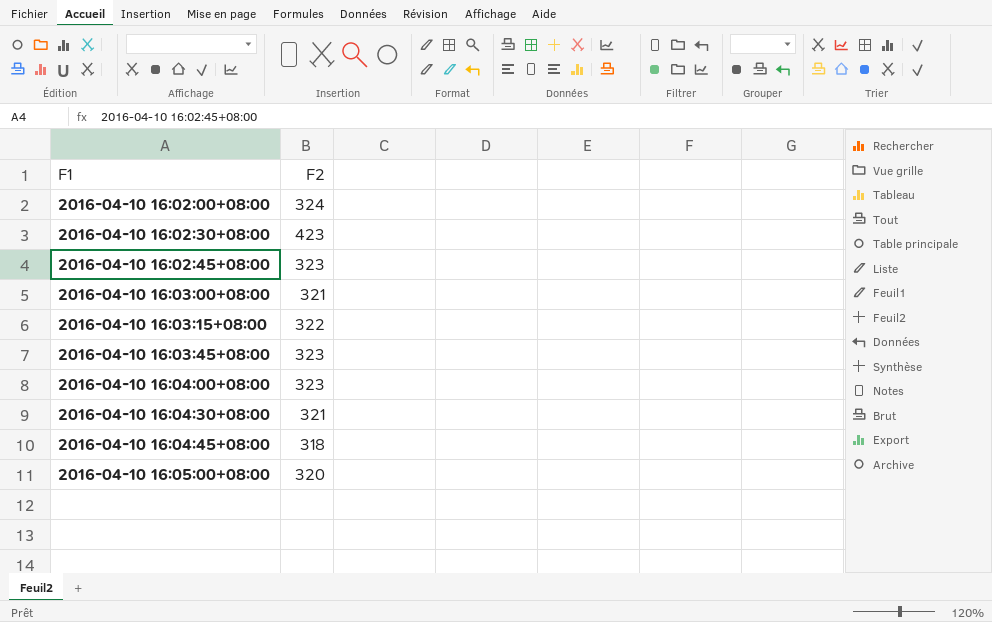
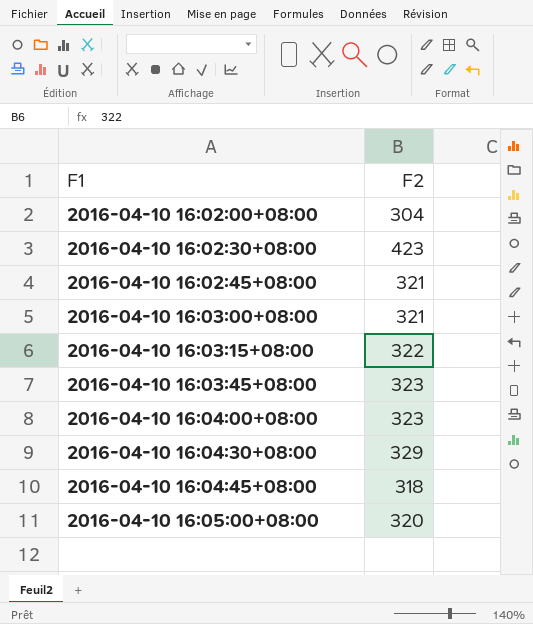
2016-04-10 16:02:00+08:00 | F2: 324 -> 304
2016-04-10 16:02:45+08:00 | F2: 323 -> 321
2016-04-10 16:04:30+08:00 | F2: 321 -> 329

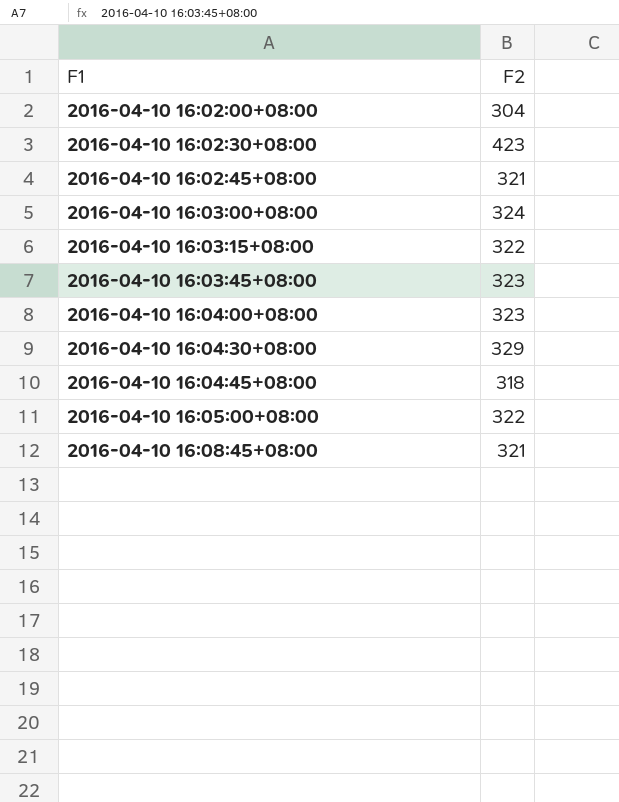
2016-04-10 16:03:00+08:00 | F2: 321 -> 324
2016-04-10 16:05:00+08:00 | F2: 320 -> 322
row 2016-04-10 16:08:45+08:00: none -> 321

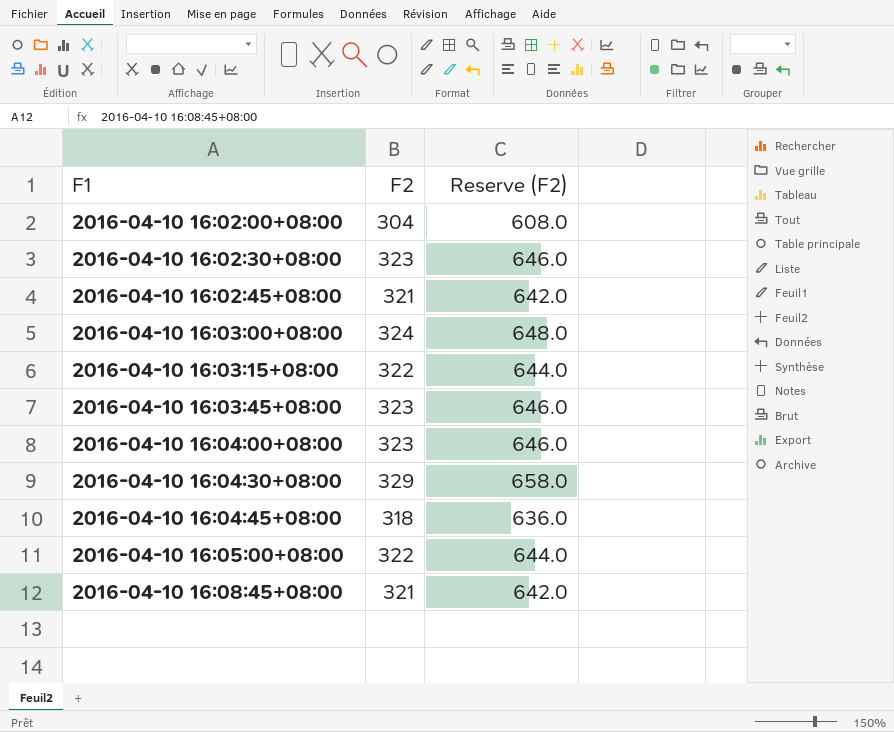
column Reserve (F2) | formula: none -> [F2] * 2
2016-04-10 16:02:30+08:00 | F2: 423 -> 323

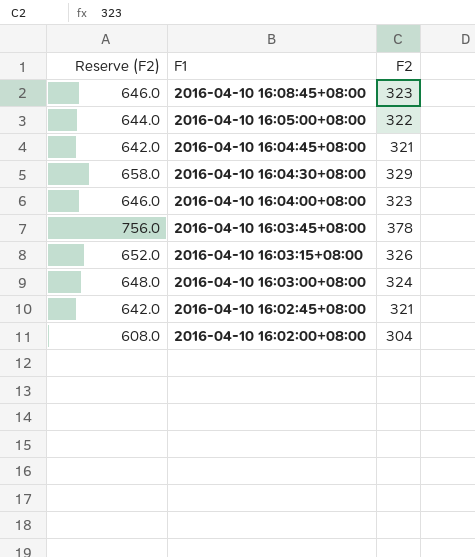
row order: F1 ascending -> F1 descending
column Reserve (F2) | position: 3 -> 1
row 2016-04-10 16:02:30+08:00: 323 | 646.0 -> none
2016-04-10 16:08:45+08:00 | Reserve (F2): 642.0 -> 646.0
2016-04-10 16:08:45+08:00 | F2: 321 -> 323
2016-04-10 16:04:45+08:00 | Reserve (F2): 636.0 -> 642.0
2016-04-10 16:04:45+08:00 | F2: 318 -> 321
2016-04-10 16:03:45+08:00 | Reserve (F2): 646.0 -> 756.0
2016-04-10 16:03:45+08:00 | F2: 323 -> 378
2016-04-10 16:03:15+08:00 | Reserve (F2): 644.0 -> 652.0
2016-04-10 16:03:15+08:00 | F2: 322 -> 326

